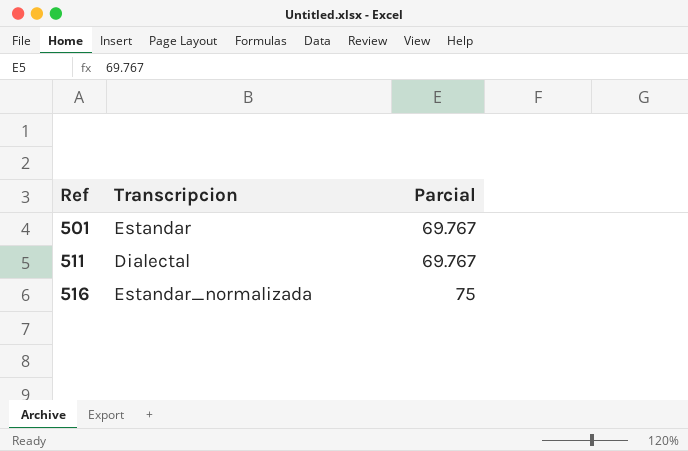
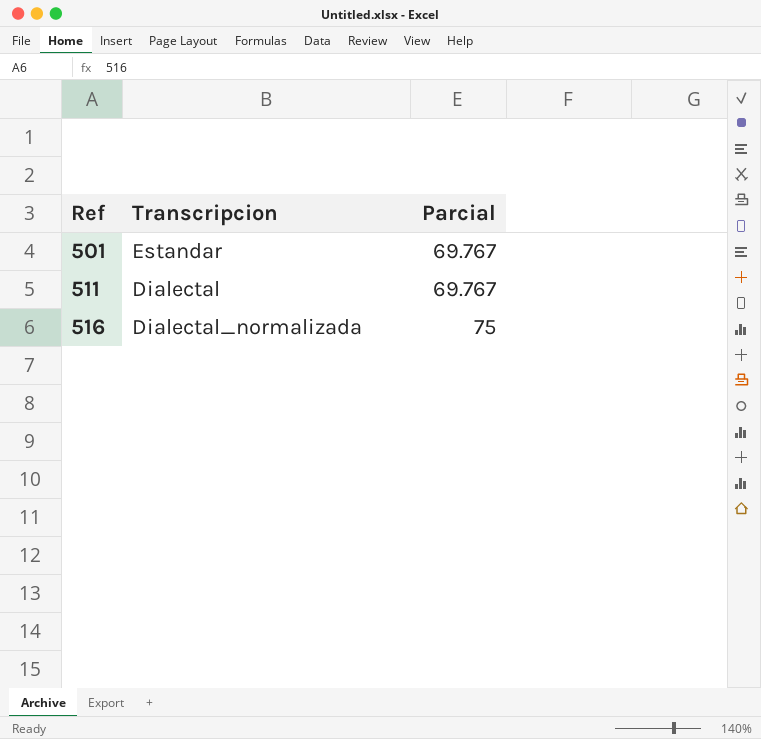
516 | Transcripcion: Estandar_normalizada -> Dialectal_normalizada

